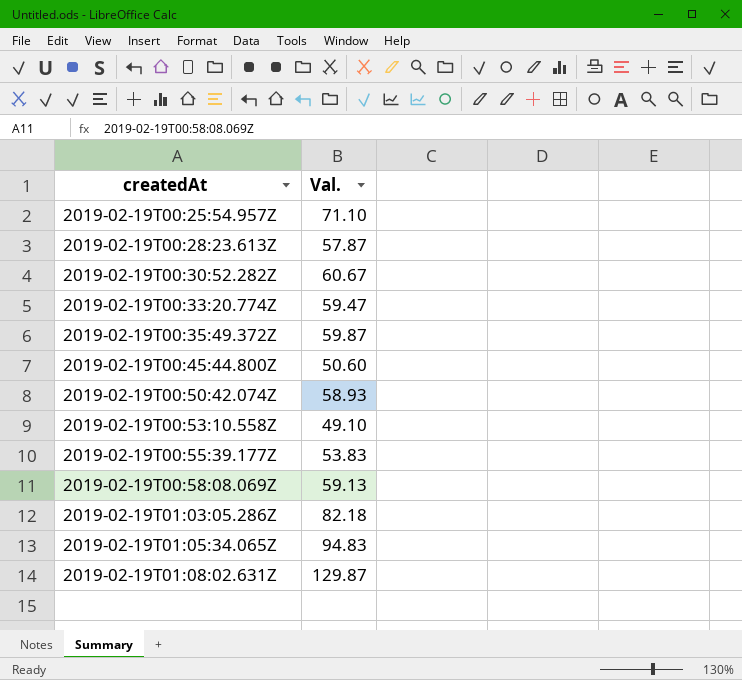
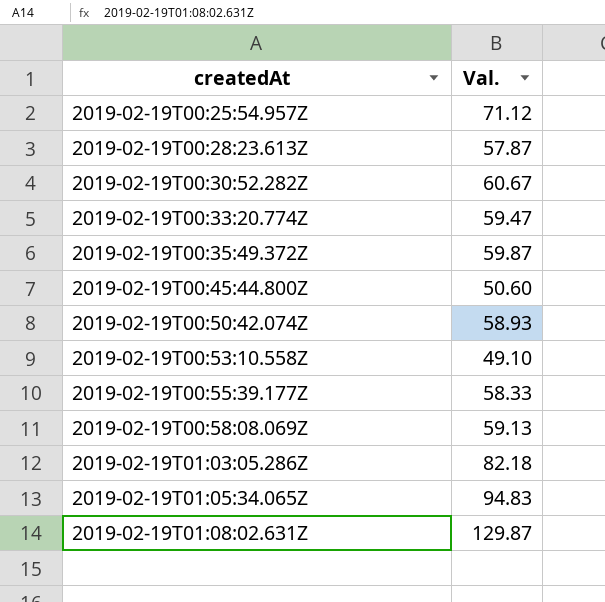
2019-02-19T00:25:54.957Z | Val.: 71.10 -> 71.12
2019-02-19T00:55:39.177Z | Val.: 53.83 -> 58.33

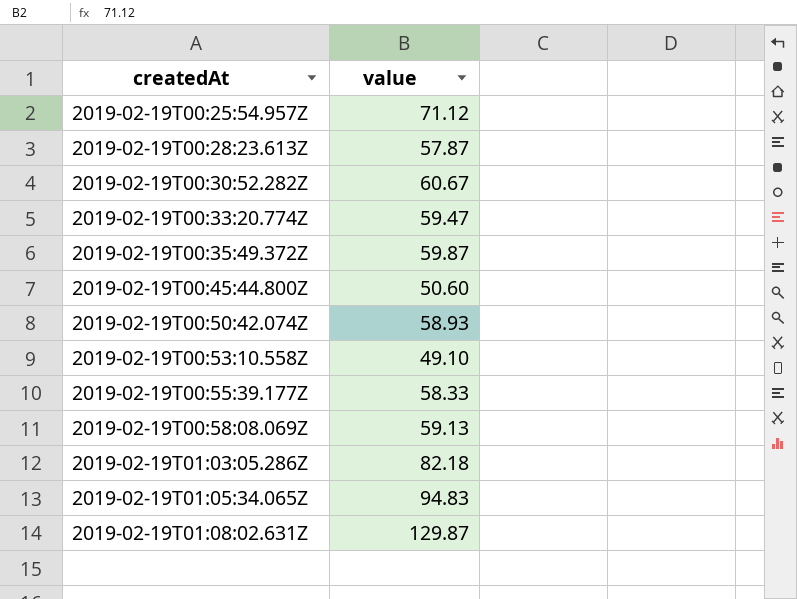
column name: Val. -> value

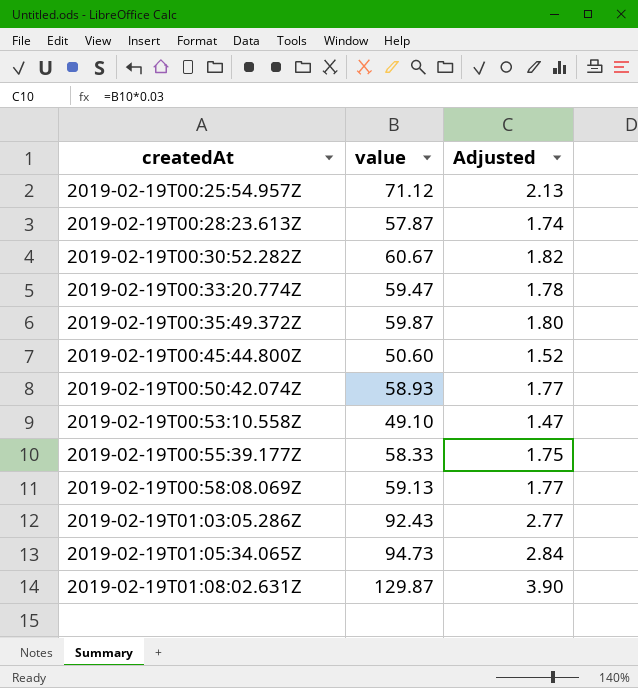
column Adjusted | formula: none -> [value] * 0.03
2019-02-19T01:03:05.286Z | value: 82.18 -> 92.43
2019-02-19T01:05:34.065Z | value: 94.83 -> 94.73

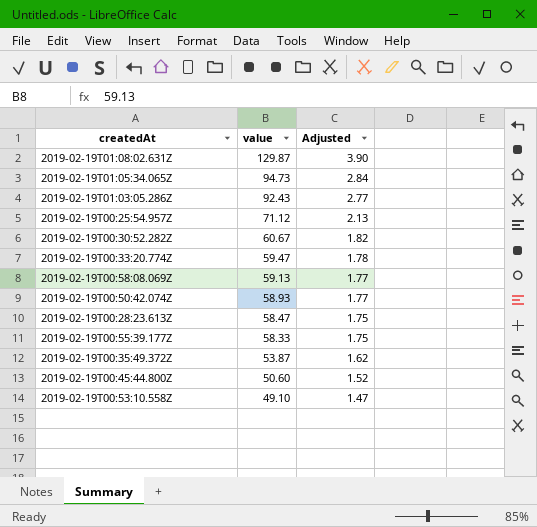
row order: createdAt ascending -> value descending
2019-02-19T00:28:23.613Z | value: 57.87 -> 58.47
2019-02-19T00:28:23.613Z | Adjusted: 1.74 -> 1.75
2019-02-19T00:35:49.372Z | value: 59.87 -> 53.87
2019-02-19T00:35:49.372Z | Adjusted: 1.80 -> 1.62

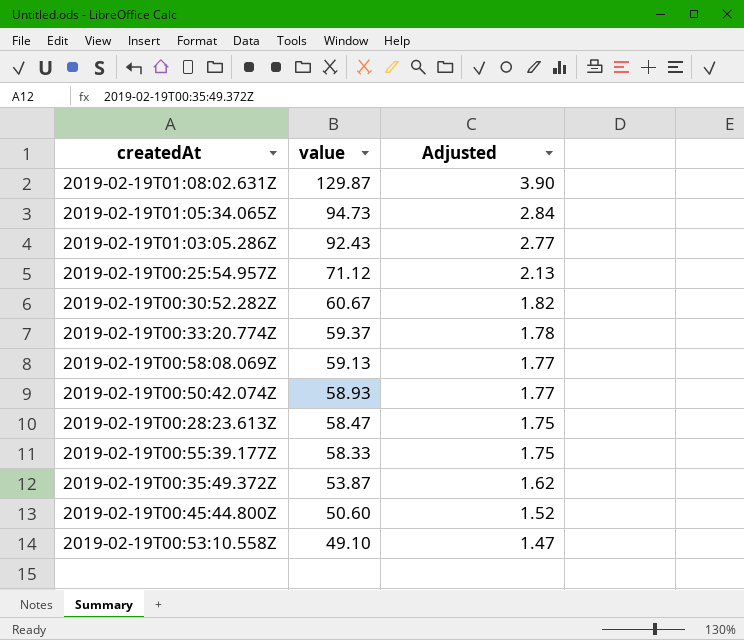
2019-02-19T00:33:20.774Z | value: 59.47 -> 59.37

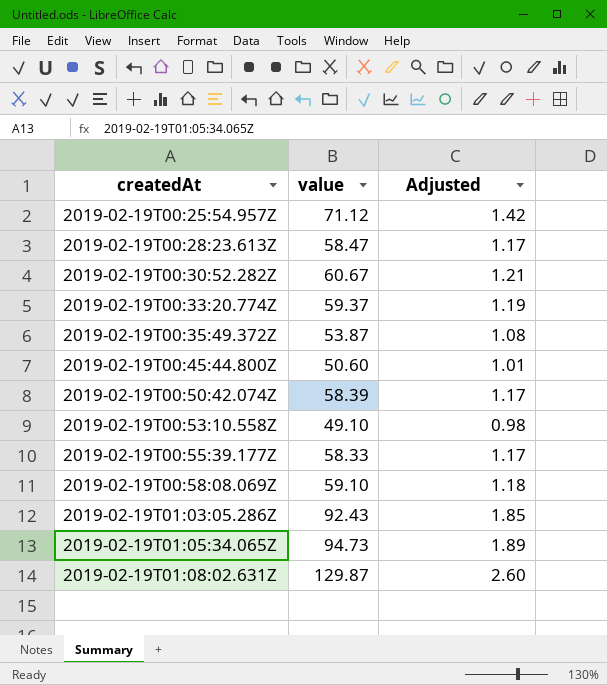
row order: value descending -> createdAt ascending
column Adjusted | formula: [value] * 0.03 -> [value] * 0.02
2019-02-19T00:50:42.074Z | value: 58.93 -> 58.39
2019-02-19T00:58:08.069Z | value: 59.13 -> 59.10

